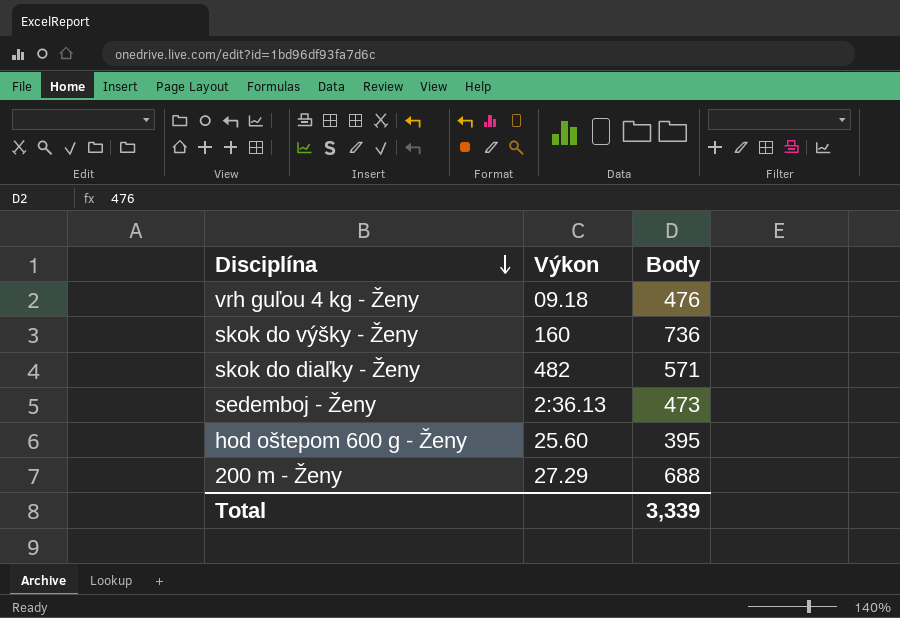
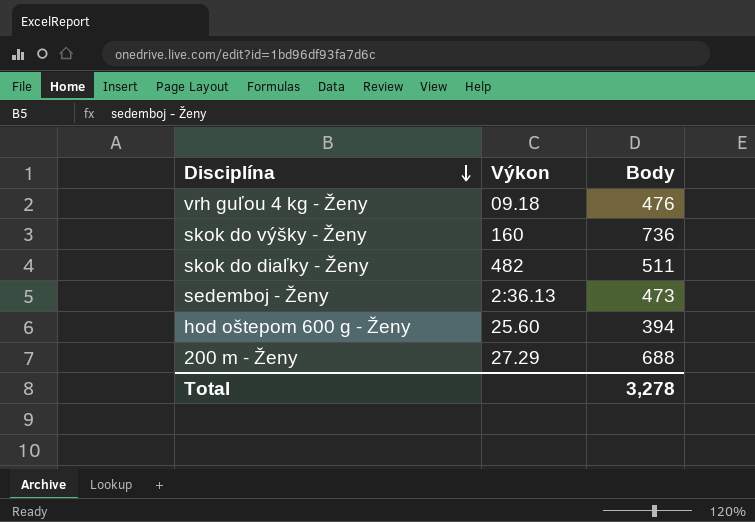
skok do diaľky - Ženy | Body: 571 -> 511
hod oštepom 600 g - Ženy | Body: 395 -> 394
Total | Body: 3,339 -> 3,278

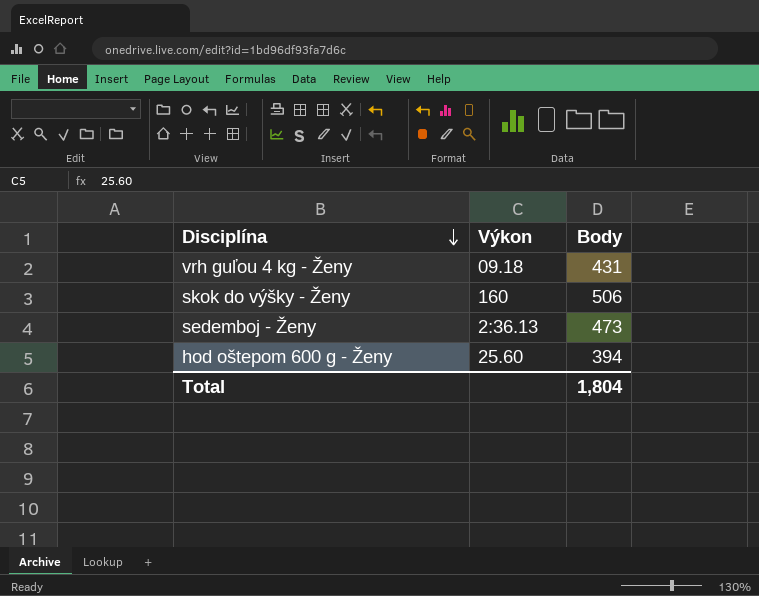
row skok do diaľky - Ženy: 482 | 511 -> none
row 200 m - Ženy: 27.29 | 688 -> none
vrh guľou 4 kg - Ženy | Body: 476 -> 431
skok do výšky - Ženy | Body: 736 -> 506
Total | Body: 3,278 -> 1,804

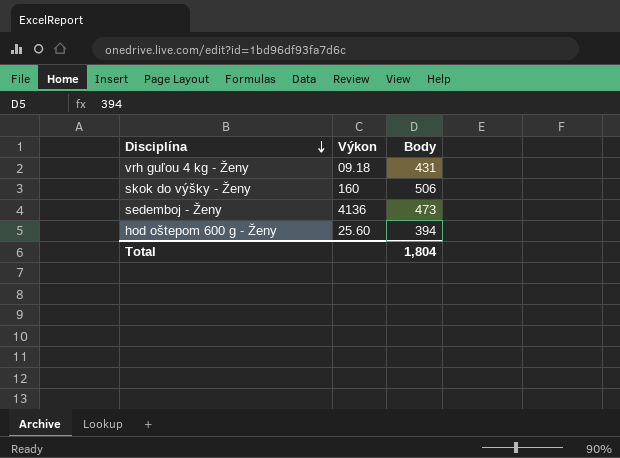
sedemboj - Ženy | Výkon: 2:36.13 -> 4136

